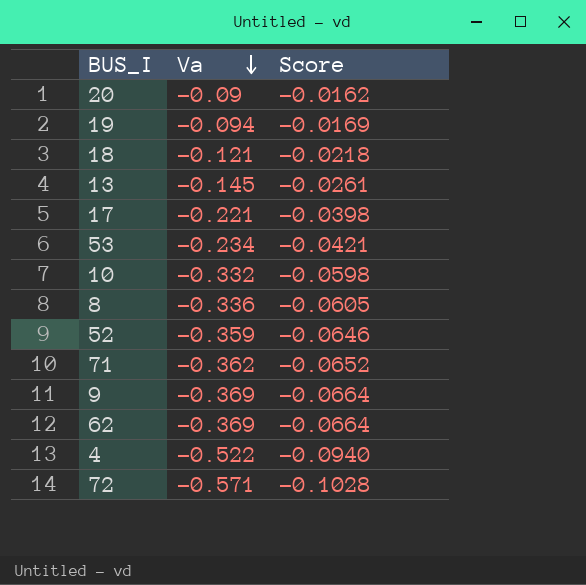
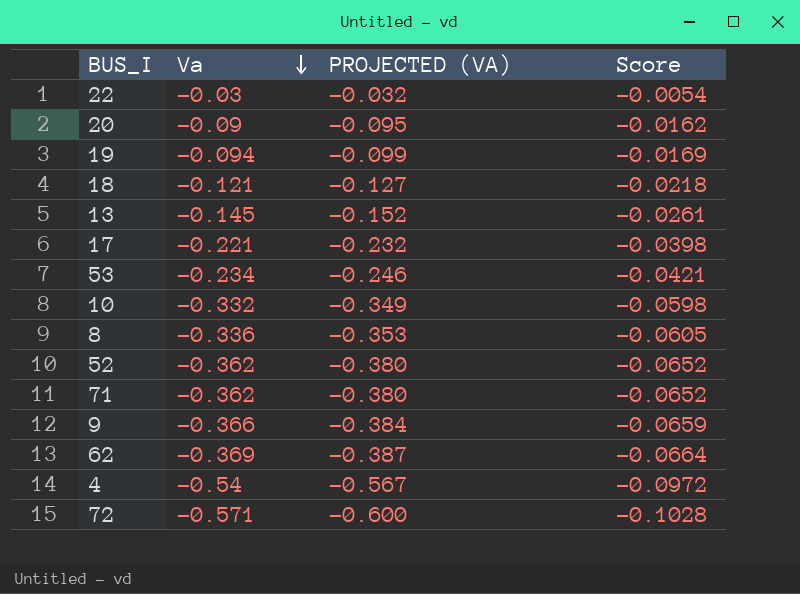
column PROJECTED (VA) | formula: none -> [Va] * 1.05
row 22: none -> -0.03 | -0.032 | -0.0054
52 | Va: -0.359 -> -0.362
52 | Score: -0.0646 -> -0.0652
9 | Va: -0.369 -> -0.366
9 | Score: -0.0664 -> -0.0659
4 | Va: -0.522 -> -0.54
4 | Score: -0.0940 -> -0.0972

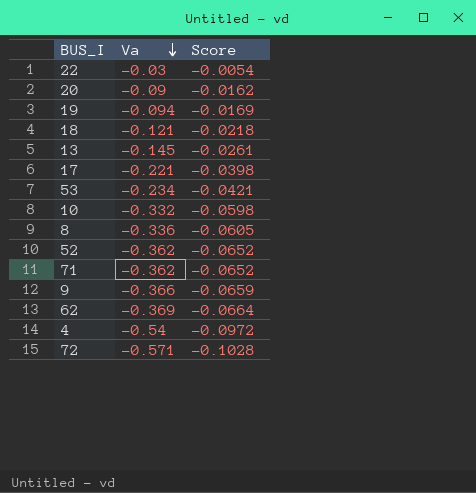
column PROJECTED (VA) | formula: [Va] * 1.05 -> none

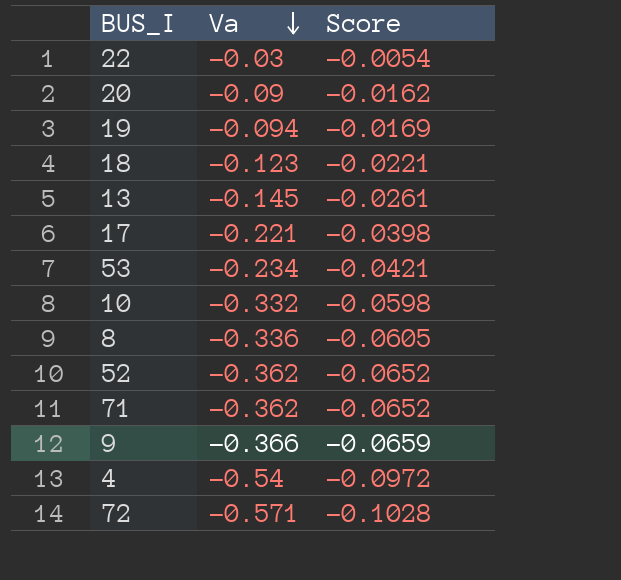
row 62: -0.369 | -0.0664 -> none
18 | Va: -0.121 -> -0.123
18 | Score: -0.0218 -> -0.0221

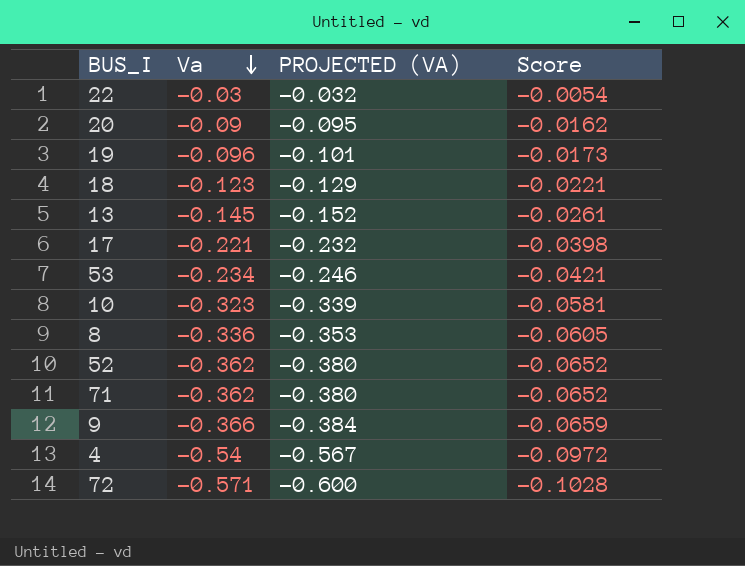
column PROJECTED (VA) | formula: none -> [Va] * 1.05
19 | Va: -0.094 -> -0.096
19 | Score: -0.0169 -> -0.0173
10 | Va: -0.332 -> -0.323
10 | Score: -0.0598 -> -0.0581

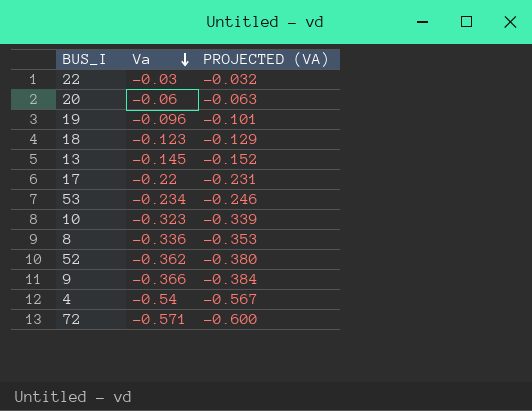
column Score | formula: [Va] * 0.18 -> none
row 71: -0.362 | -0.380 | -0.0652 -> none
20 | Va: -0.09 -> -0.06
20 | PROJECTED (VA): -0.095 -> -0.063
17 | Va: -0.221 -> -0.22
17 | PROJECTED (VA): -0.232 -> -0.231

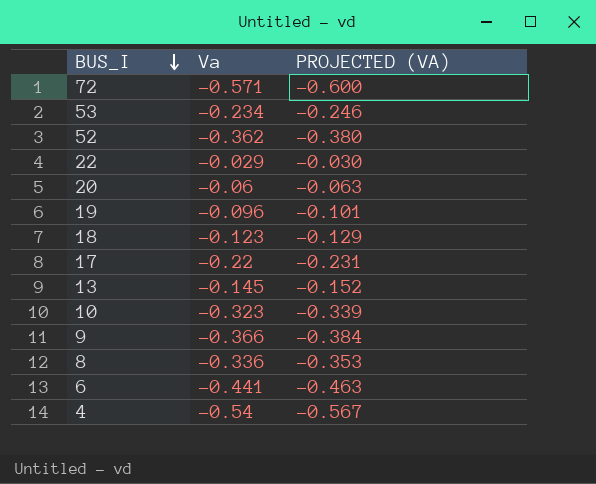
row order: Va descending -> BUS_I descending
22 | Va: -0.03 -> -0.029
22 | PROJECTED (VA): -0.032 -> -0.030
row 6: none -> -0.441 | -0.463

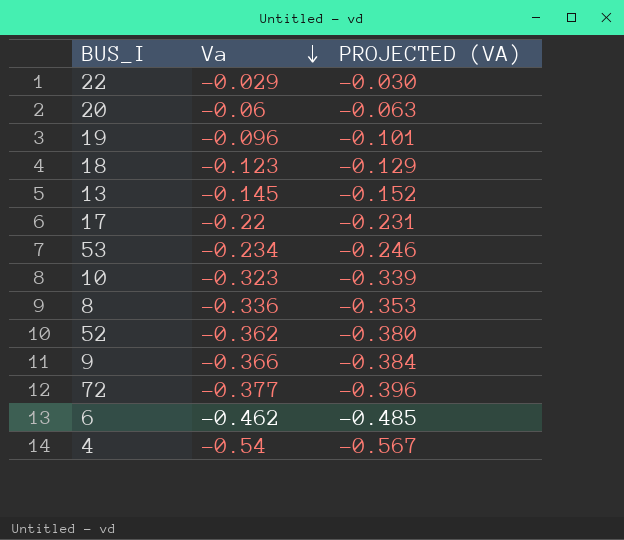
row order: BUS_I descending -> Va descending
72 | Va: -0.571 -> -0.377
72 | PROJECTED (VA): -0.600 -> -0.396
6 | Va: -0.441 -> -0.462
6 | PROJECTED (VA): -0.463 -> -0.485

